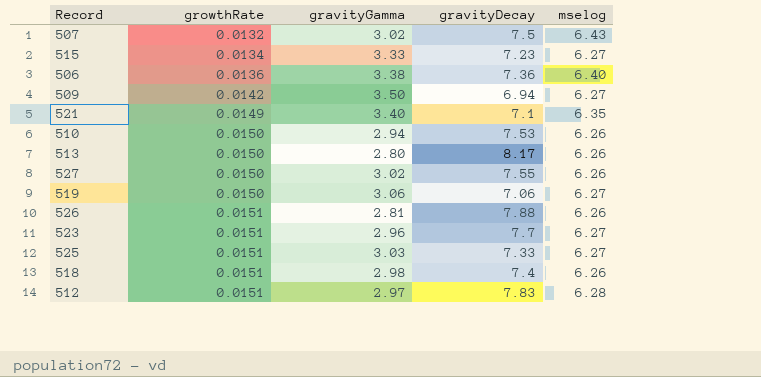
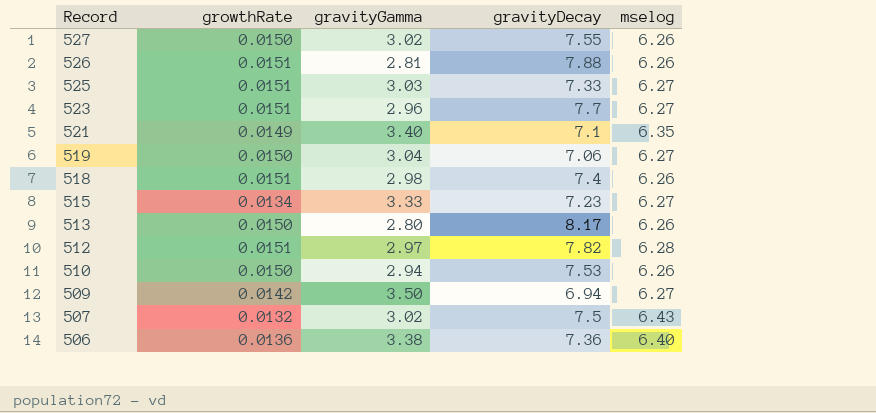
row order: growthRate ascending -> Record descending
519 | gravityGamma: 3.06 -> 3.04
512 | gravityDecay: 7.83 -> 7.82

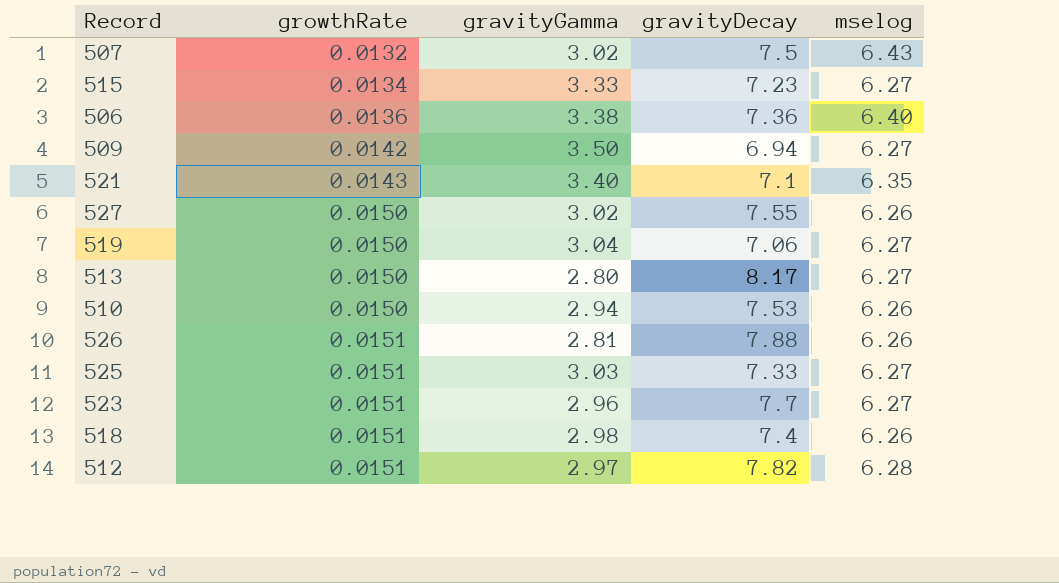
row order: Record descending -> growthRate ascending
521 | growthRate: 0.0149 -> 0.0143
513 | mselog: 6.26 -> 6.27

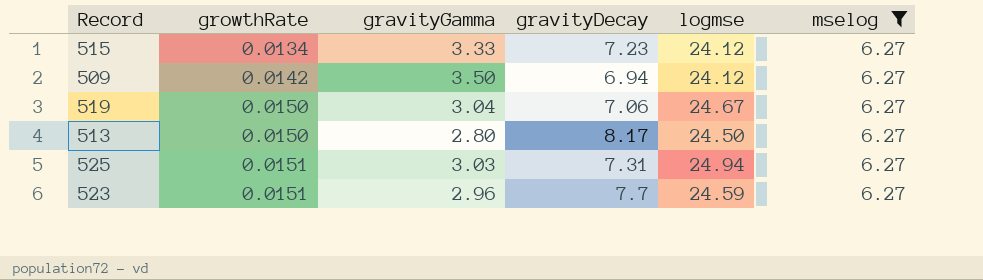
filter: none -> mselog = 6.27
column logmse | position: none -> 5
525 | gravityDecay: 7.33 -> 7.31

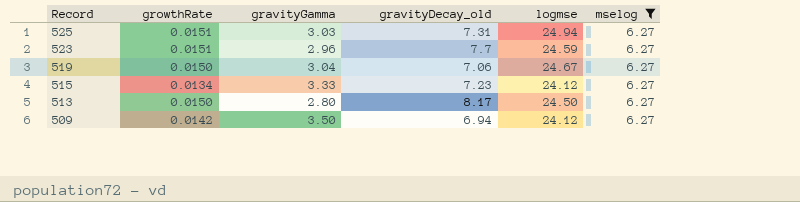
row order: growthRate ascending -> Record descending
column name: gravityDecay -> gravityDecay_old

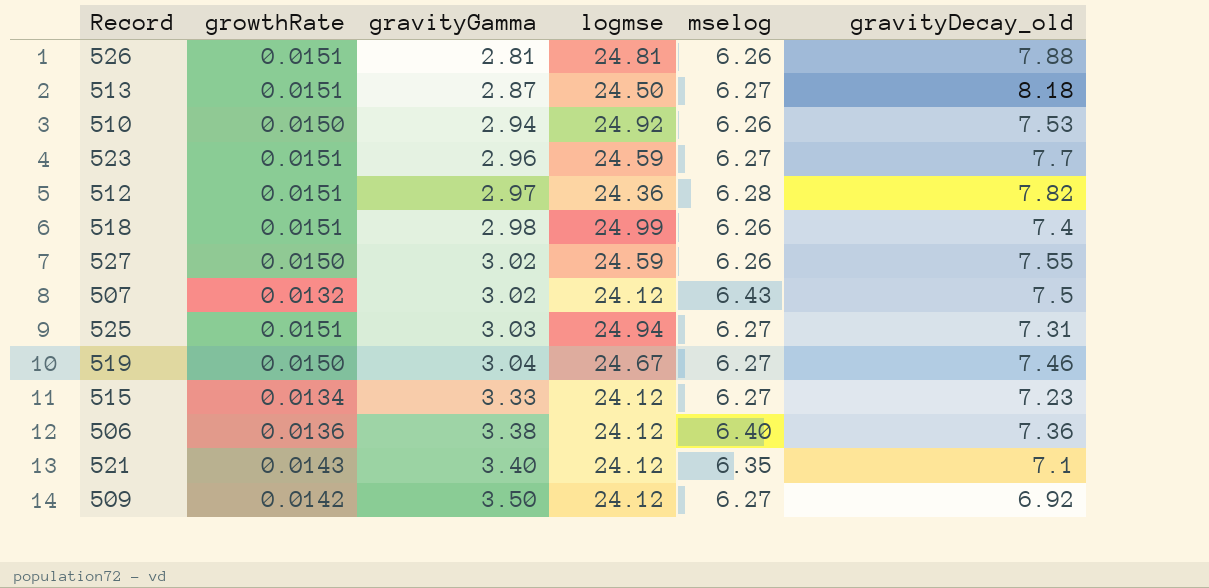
filter: mselog = 6.27 -> none
row order: Record descending -> gravityGamma ascending
column gravityDecay_old | position: 4 -> 6
513 | growthRate: 0.0150 -> 0.0151
513 | gravityGamma: 2.80 -> 2.87
513 | gravityDecay_old: 8.17 -> 8.18
519 | gravityDecay_old: 7.06 -> 7.46
509 | gravityDecay_old: 6.94 -> 6.92

